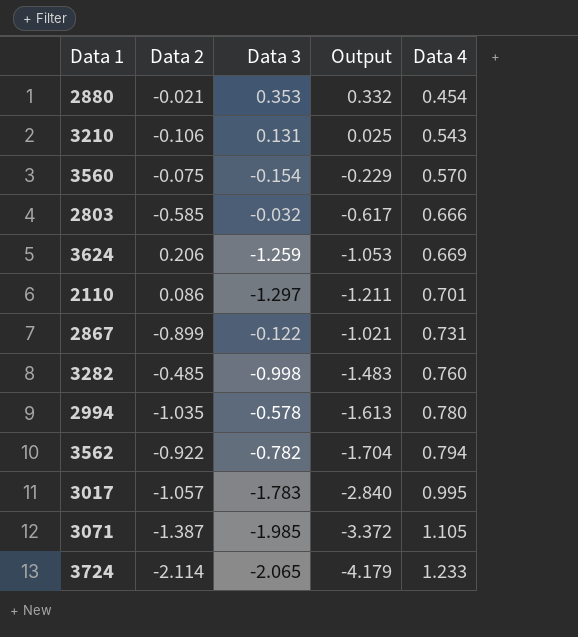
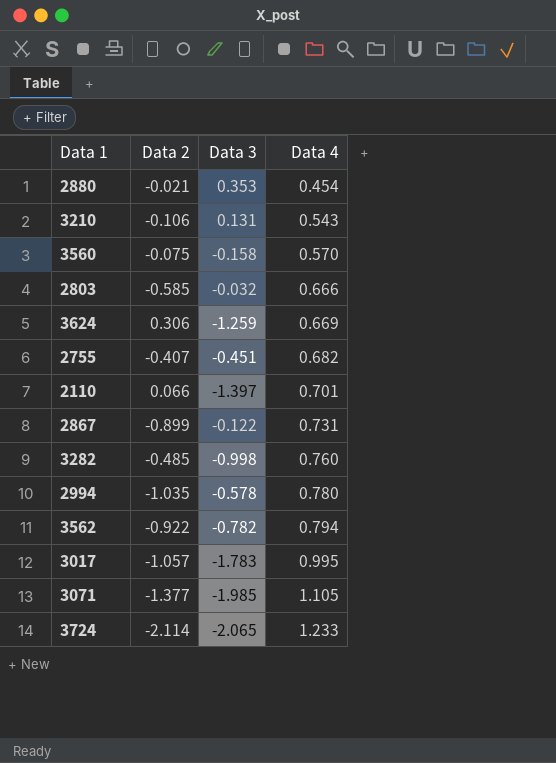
column Output | formula: [Data 2] + [Data 3] -> none
3560 | Data 3: -0.154 -> -0.158
3624 | Data 2: 0.206 -> 0.306
row 2755: none -> -0.407 | -0.451 | 0.682
2110 | Data 2: 0.086 -> 0.066
2110 | Data 3: -1.297 -> -1.397
3071 | Data 2: -1.387 -> -1.377

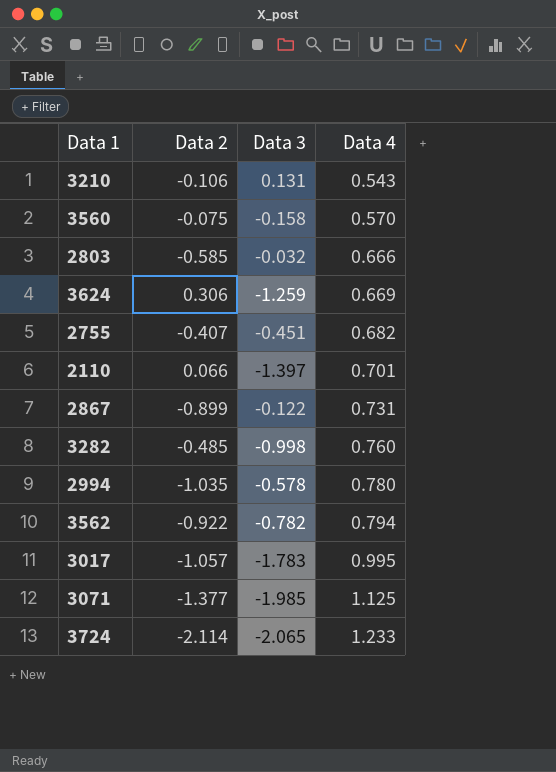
row 2880: -0.021 | 0.353 | 0.454 -> none
3071 | Data 4: 1.105 -> 1.125

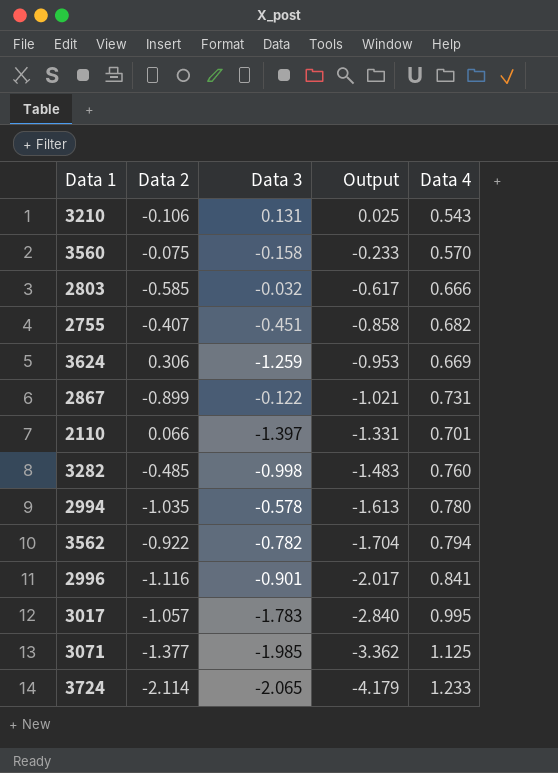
row order: Data 4 ascending -> Output descending
column Output | formula: none -> [Data 2] + [Data 3]
row 2996: none -> -1.116 | -0.901 | -2.017 | 0.841

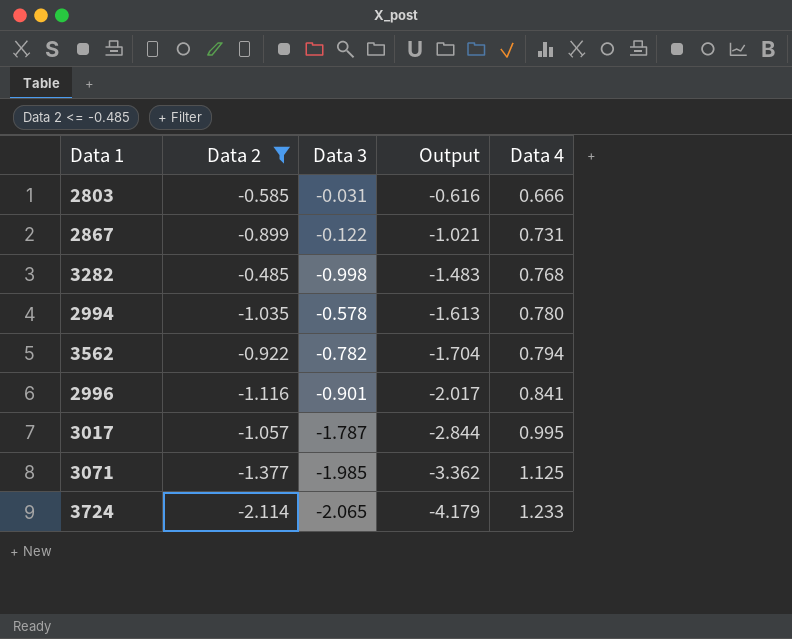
filter: none -> Data 2 <= -0.485
2803 | Data 3: -0.032 -> -0.031
2803 | Output: -0.617 -> -0.616
3282 | Data 4: 0.760 -> 0.768
3017 | Data 3: -1.783 -> -1.787
3017 | Output: -2.840 -> -2.844

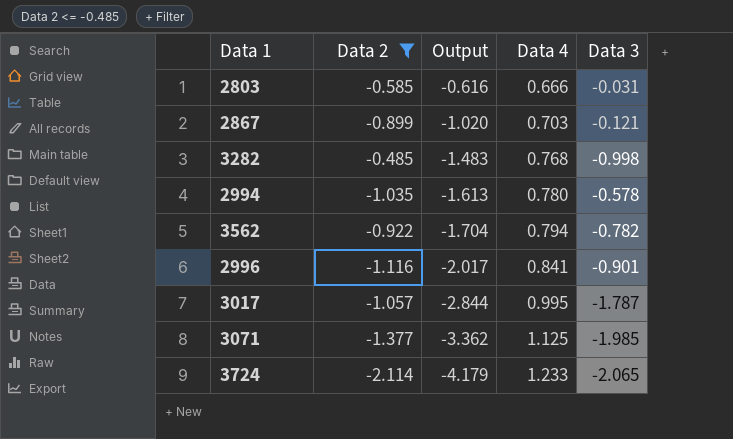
column Data 3 | position: 3 -> 5
2867 | Output: -1.021 -> -1.020
2867 | Data 4: 0.731 -> 0.703
2867 | Data 3: -0.122 -> -0.121

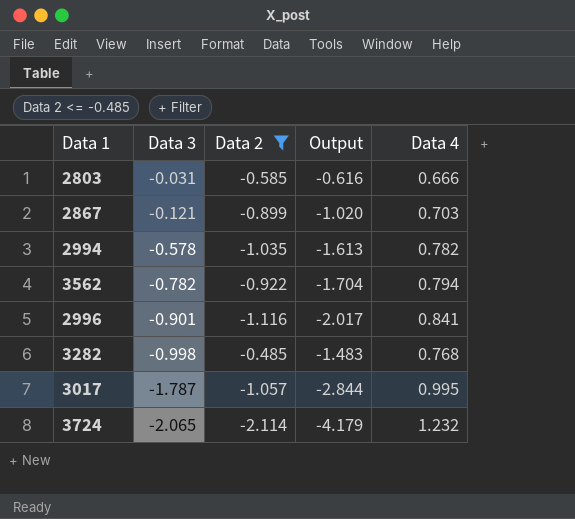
row order: Output descending -> Data 3 descending
column Data 3 | position: 5 -> 2
row 3071: -1.377 | -3.362 | 1.125 | -1.985 -> none
2994 | Data 4: 0.780 -> 0.782
3724 | Data 4: 1.233 -> 1.232

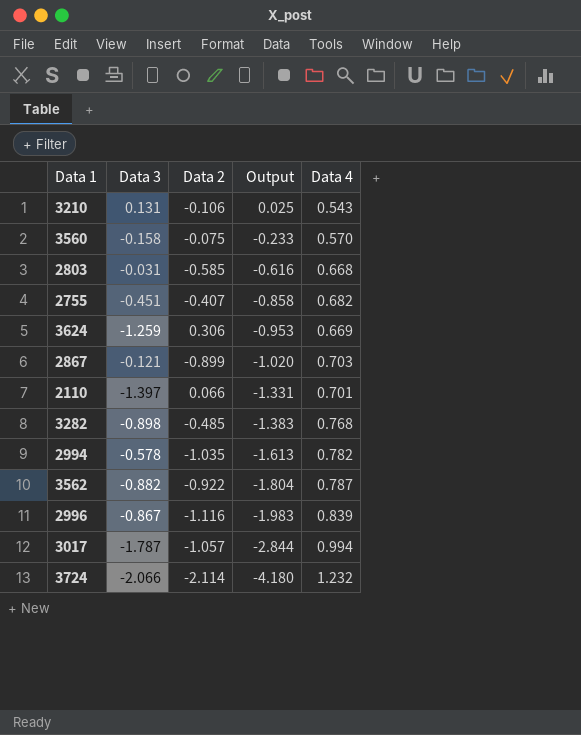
filter: Data 2 <= -0.485 -> none
row order: Data 3 descending -> Output descending
2803 | Data 4: 0.666 -> 0.668
3282 | Data 3: -0.998 -> -0.898
3282 | Output: -1.483 -> -1.383
3562 | Data 3: -0.782 -> -0.882
3562 | Output: -1.704 -> -1.804
3562 | Data 4: 0.794 -> 0.787
2996 | Data 3: -0.901 -> -0.867
2996 | Output: -2.017 -> -1.983
2996 | Data 4: 0.841 -> 0.839
3017 | Data 4: 0.995 -> 0.994
3724 | Data 3: -2.065 -> -2.066
3724 | Output: -4.179 -> -4.180

